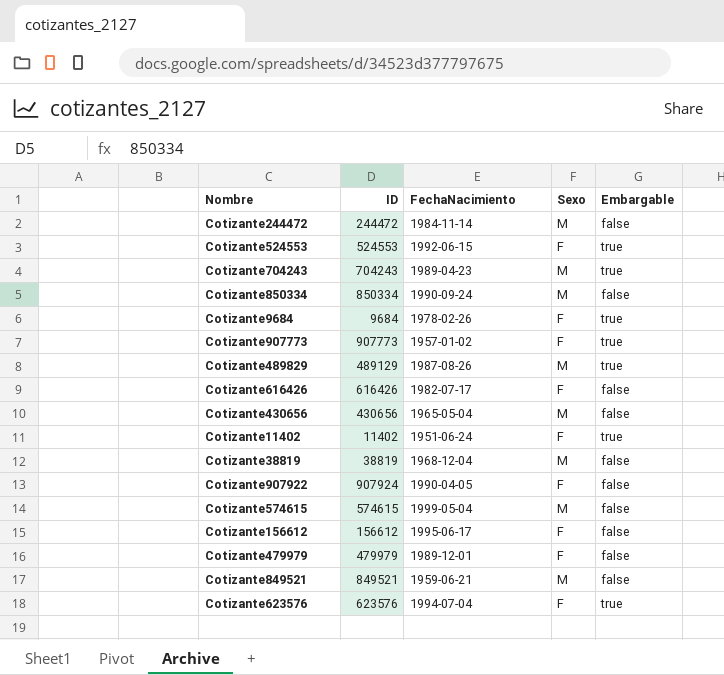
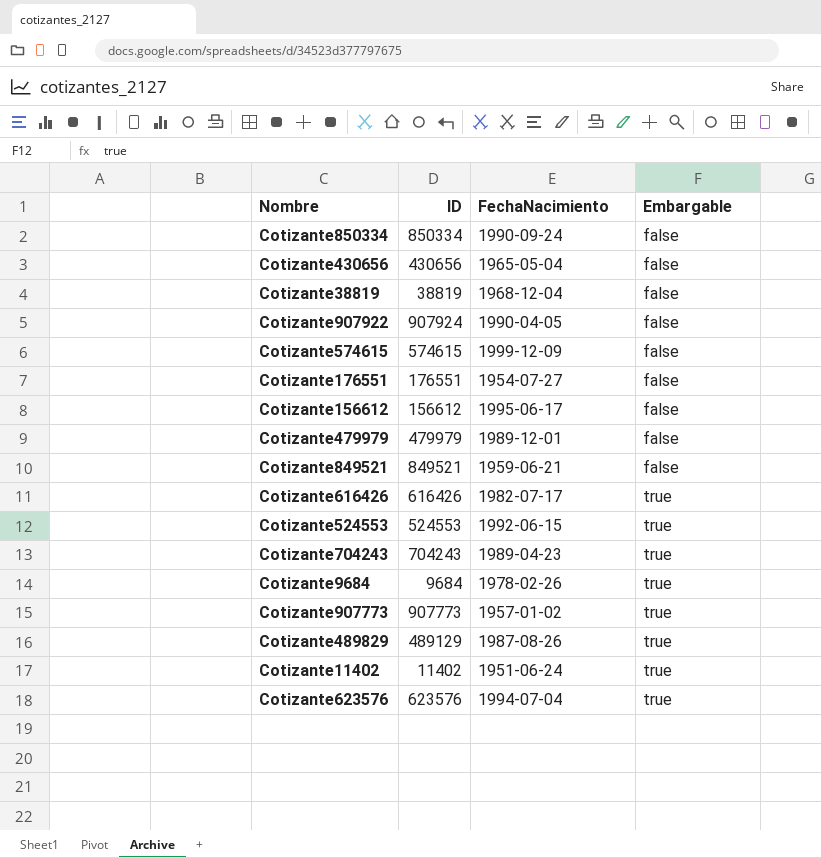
row order: none -> Embargable ascending
column Sexo | position: 4 -> none
row Cotizante244472: 244472 | 1984-11-14 | M | false -> none
Cotizante574615 | FechaNacimiento: 1999-05-04 -> 1999-12-09
row Cotizante176551: none -> 176551 | 1954-07-27 | false
Cotizante616426 | Embargable: false -> true

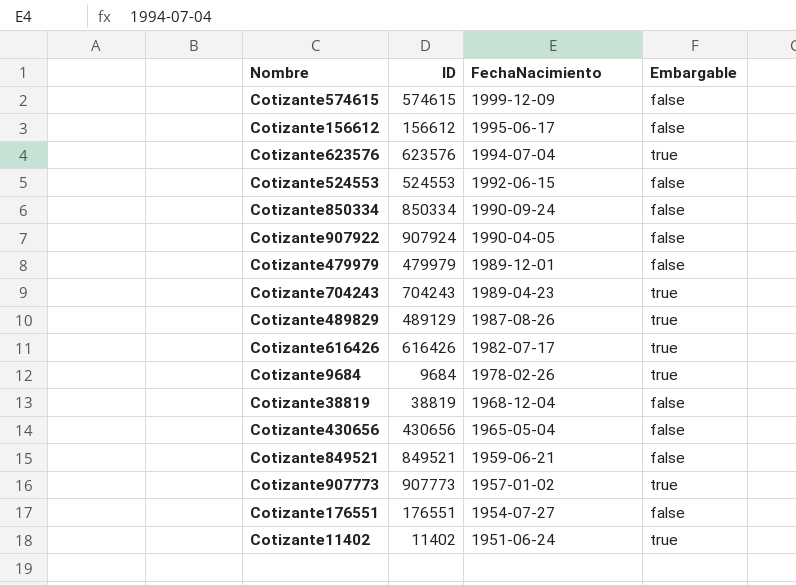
row order: Embargable ascending -> FechaNacimiento descending
Cotizante524553 | Embargable: true -> false

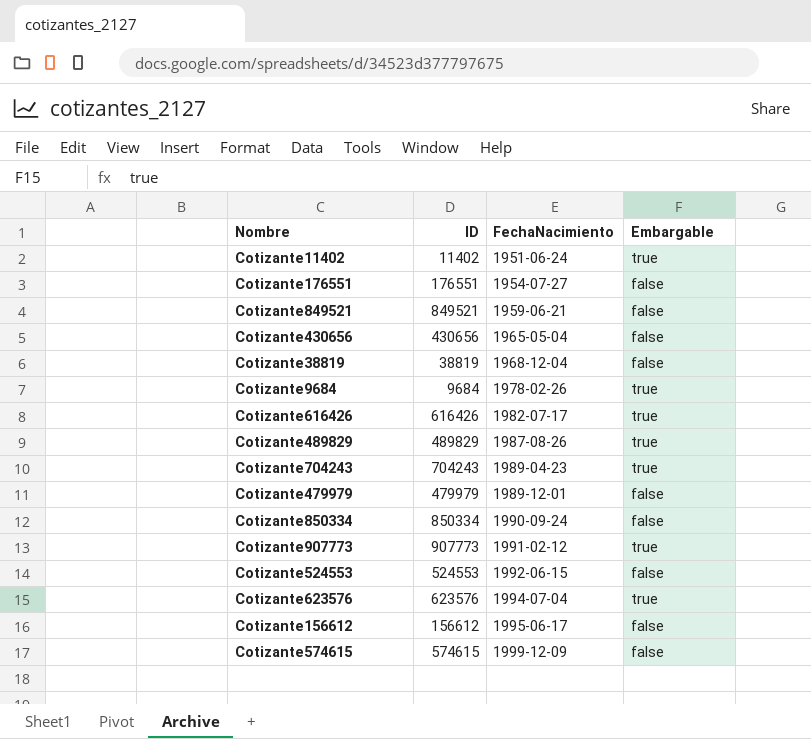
row order: FechaNacimiento descending -> FechaNacimiento ascending
row Cotizante907922: 907924 | 1990-04-05 | false -> none
Cotizante489829 | ID: 489129 -> 489829
Cotizante907773 | FechaNacimiento: 1957-01-02 -> 1991-02-12

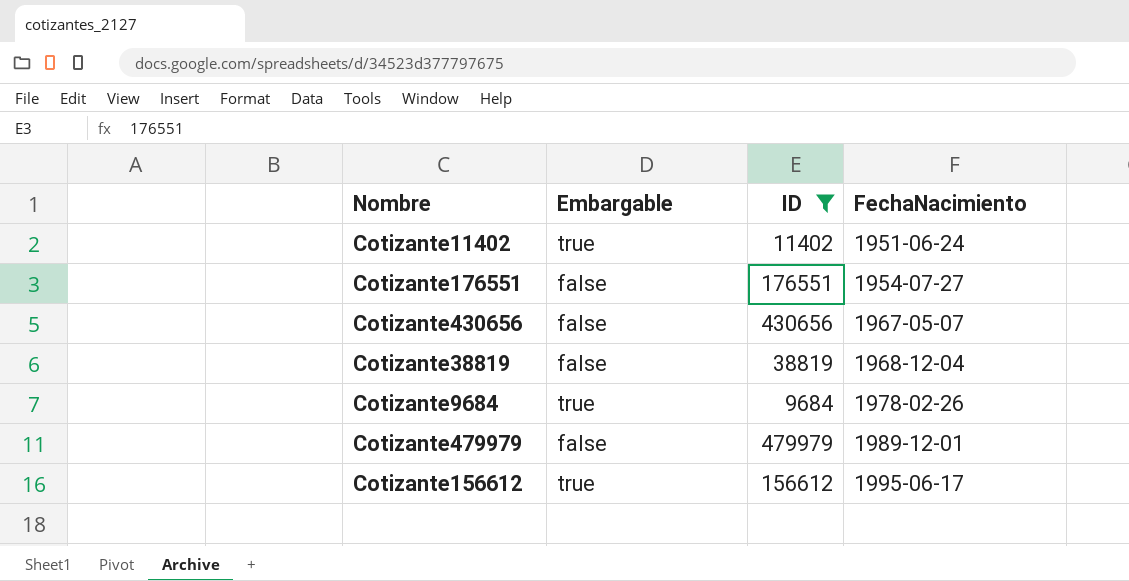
filter: none -> ID <= 479979
column Embargable | position: 4 -> 2
Cotizante430656 | FechaNacimiento: 1965-05-04 -> 1967-05-07
Cotizante156612 | Embargable: false -> true

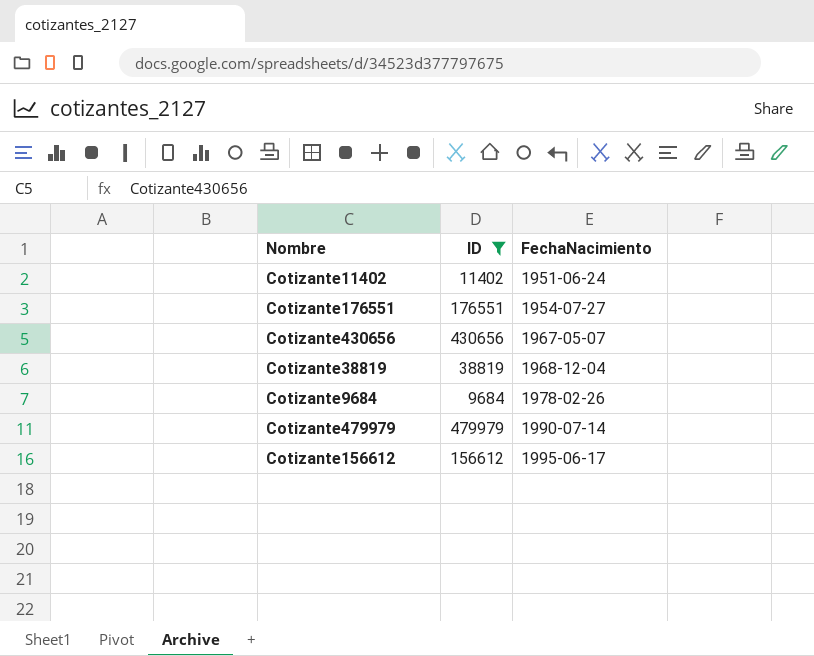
column Embargable | position: 2 -> none
Cotizante479979 | FechaNacimiento: 1989-12-01 -> 1990-07-14

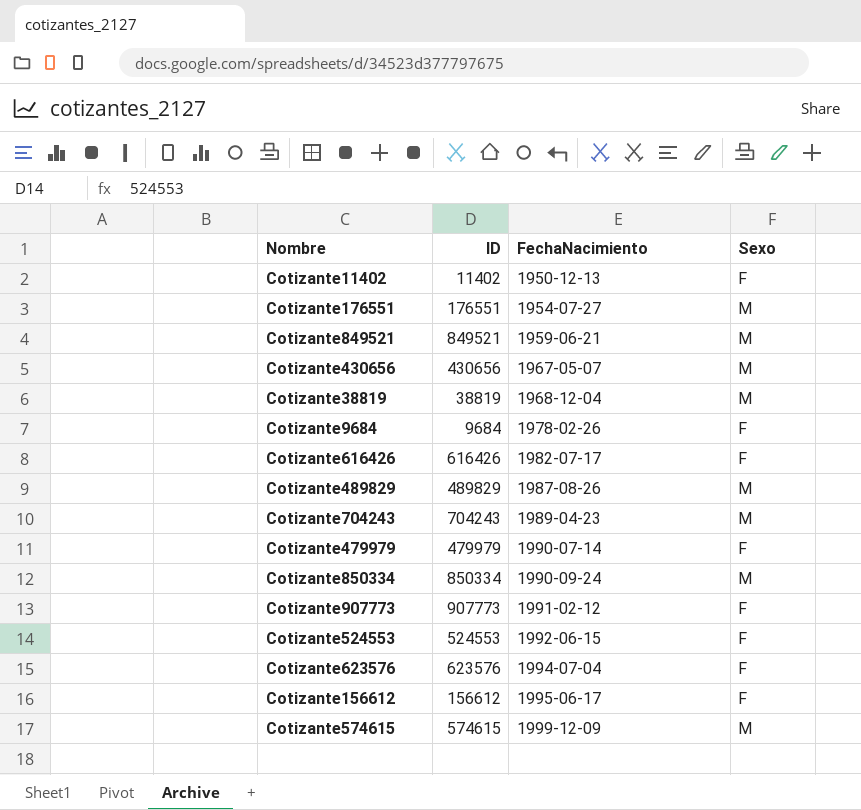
filter: ID <= 479979 -> none
column Sexo | position: none -> 4
Cotizante11402 | FechaNacimiento: 1951-06-24 -> 1950-12-13

